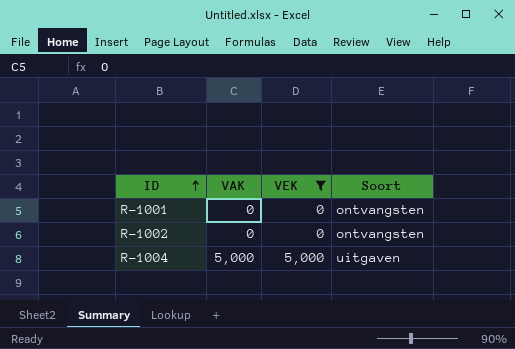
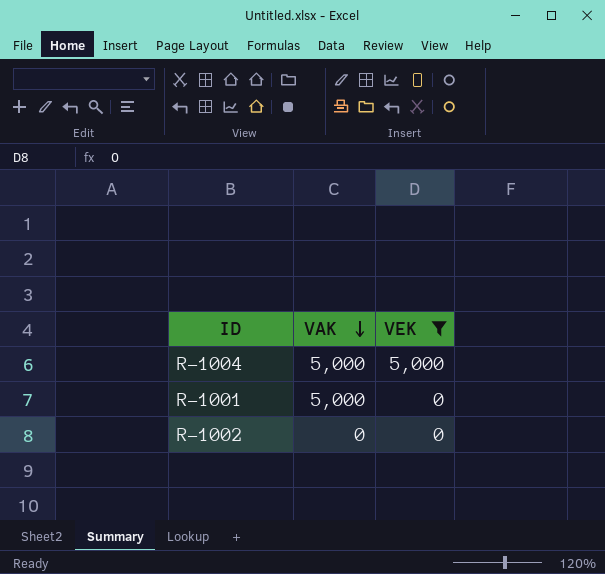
row order: ID ascending -> VAK descending
column Soort | position: 4 -> none
R-1001 | VAK: 0 -> 5,000

